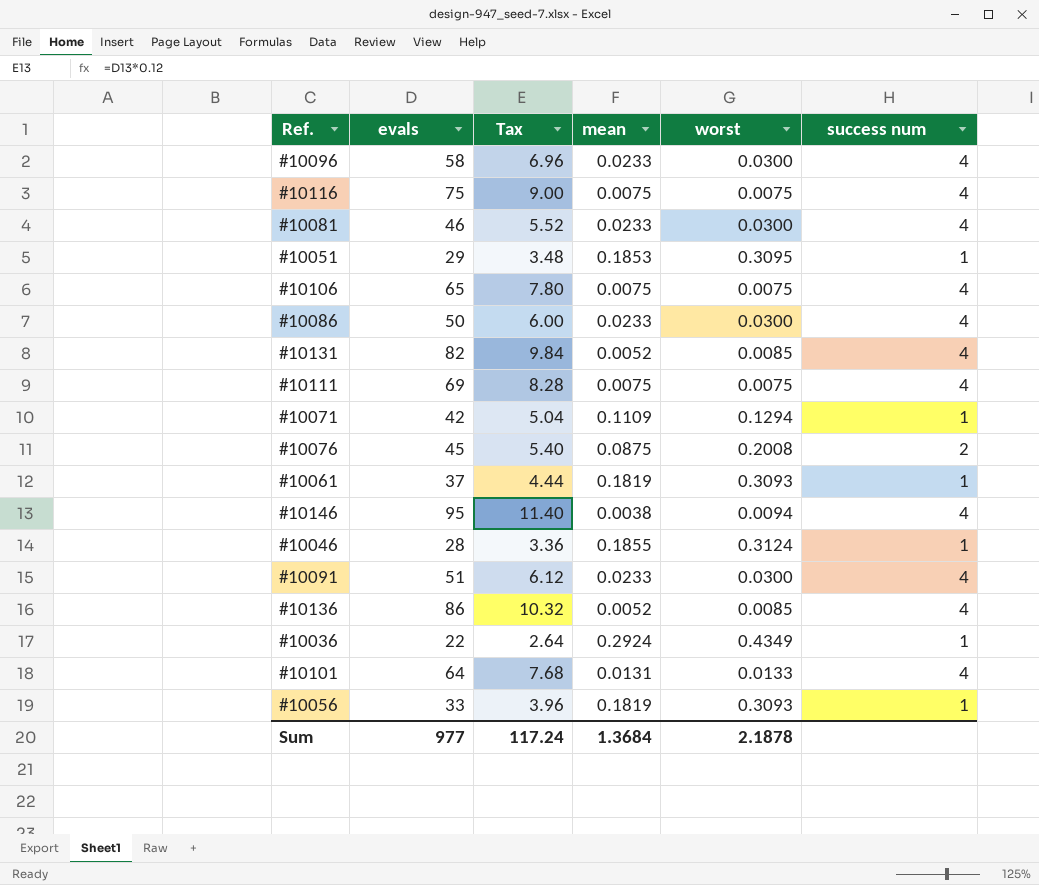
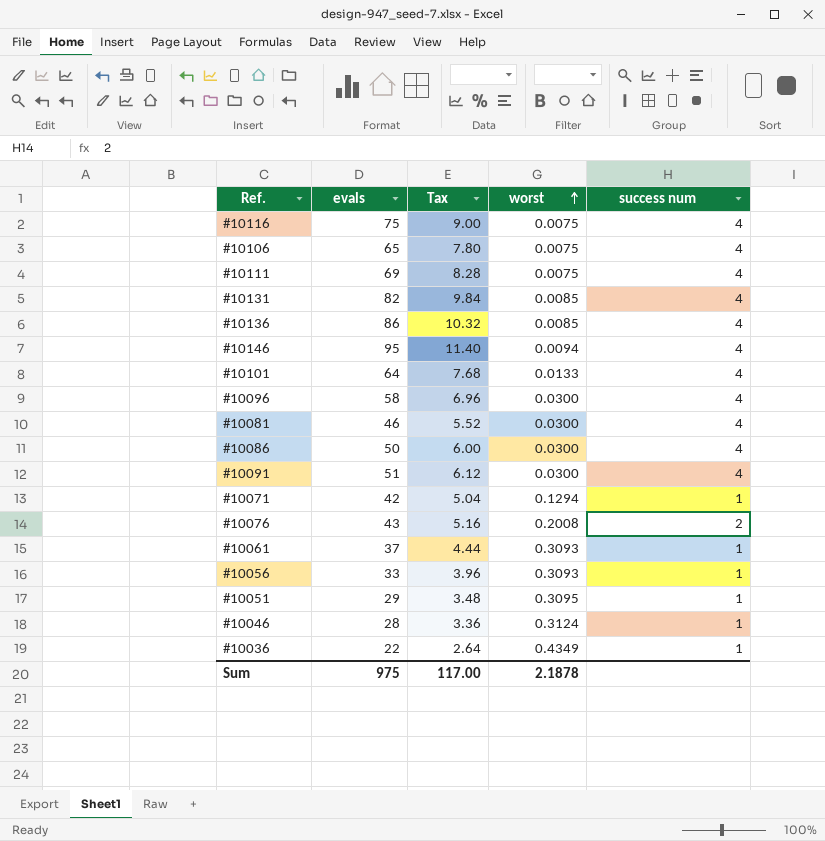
row order: none -> worst ascending
column mean | position: 4 -> none
#10076 | evals: 45 -> 43
#10076 | Tax: 5.40 -> 5.16
Sum | evals: 977 -> 975
Sum | Tax: 117.24 -> 117.00

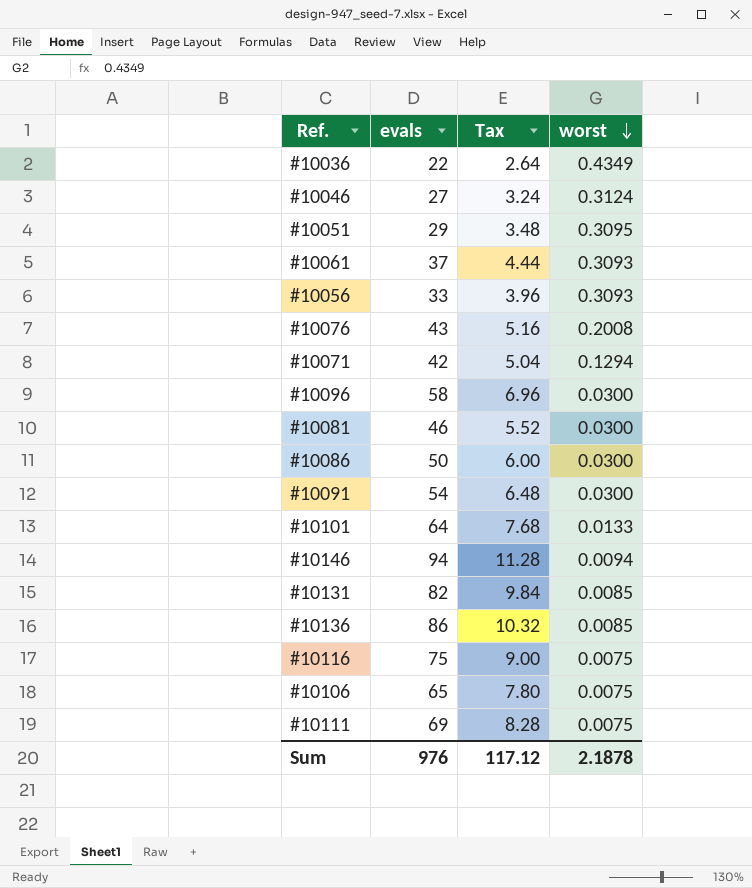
row order: worst ascending -> worst descending
column success num | position: 5 -> none
#10046 | evals: 28 -> 27
#10046 | Tax: 3.36 -> 3.24
#10091 | evals: 51 -> 54
#10091 | Tax: 6.12 -> 6.48
#10146 | evals: 95 -> 94
#10146 | Tax: 11.40 -> 11.28
Sum | evals: 975 -> 976
Sum | Tax: 117.00 -> 117.12

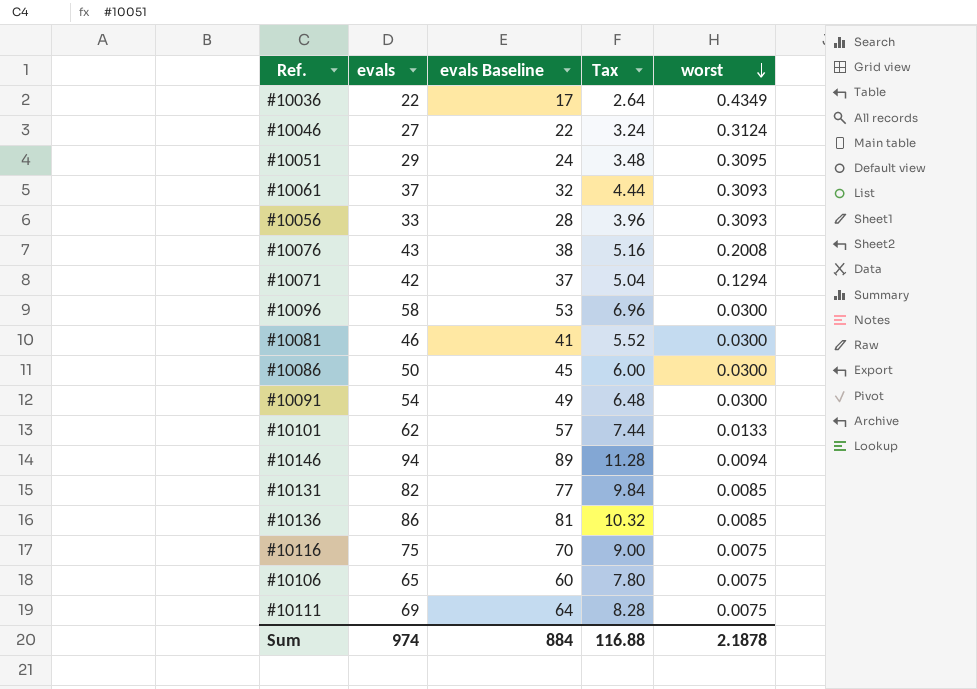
column evals Baseline | formula: none -> [evals] - 5
#10101 | evals: 64 -> 62
#10101 | Tax: 7.68 -> 7.44
Sum | evals: 976 -> 974
Sum | Tax: 117.12 -> 116.88

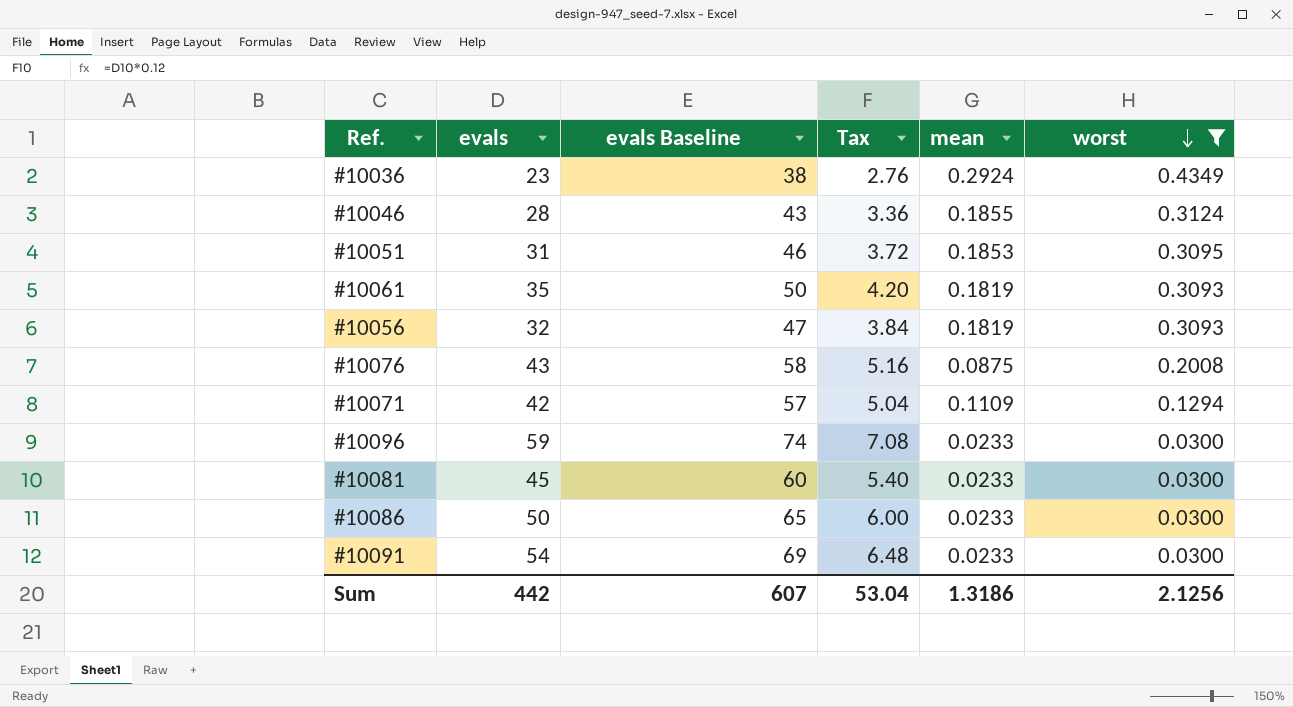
filter: none -> worst >= 0.0300
column evals Baseline | formula: [evals] - 5 -> [evals] + 15
column mean | position: none -> 5
#10036 | evals: 22 -> 23
#10036 | Tax: 2.64 -> 2.76
#10046 | evals: 27 -> 28
#10046 | Tax: 3.24 -> 3.36
#10051 | evals: 29 -> 31
#10051 | Tax: 3.48 -> 3.72
#10061 | evals: 37 -> 35
#10061 | Tax: 4.44 -> 4.20
#10056 | evals: 33 -> 32
#10056 | Tax: 3.96 -> 3.84
#10096 | evals: 58 -> 59
#10096 | Tax: 6.96 -> 7.08
#10081 | evals: 46 -> 45
#10081 | Tax: 5.52 -> 5.40
Sum | evals: 974 -> 442
Sum | evals Baseline: 884 -> 607
Sum | Tax: 116.88 -> 53.04
Sum | worst: 2.1878 -> 2.1256

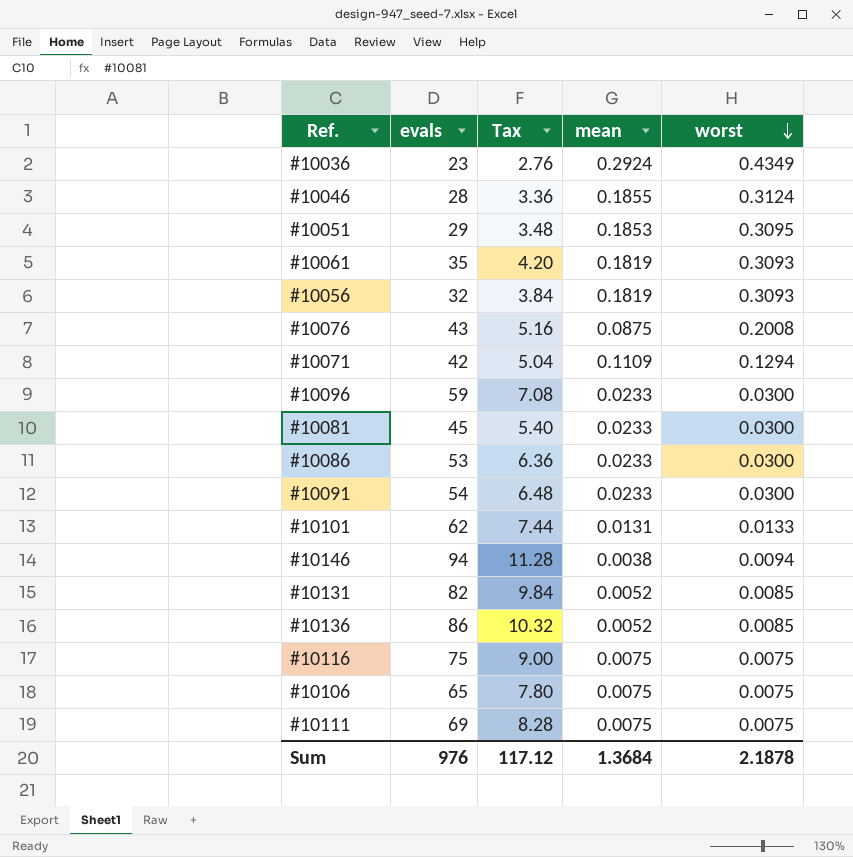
filter: worst >= 0.0300 -> none
column evals Baseline | formula: [evals] + 15 -> none
#10051 | evals: 31 -> 29
#10051 | Tax: 3.72 -> 3.48
#10086 | evals: 50 -> 53
#10086 | Tax: 6.00 -> 6.36
Sum | evals: 442 -> 976
Sum | Tax: 53.04 -> 117.12
Sum | mean: 1.3186 -> 1.3684
Sum | worst: 2.1256 -> 2.1878

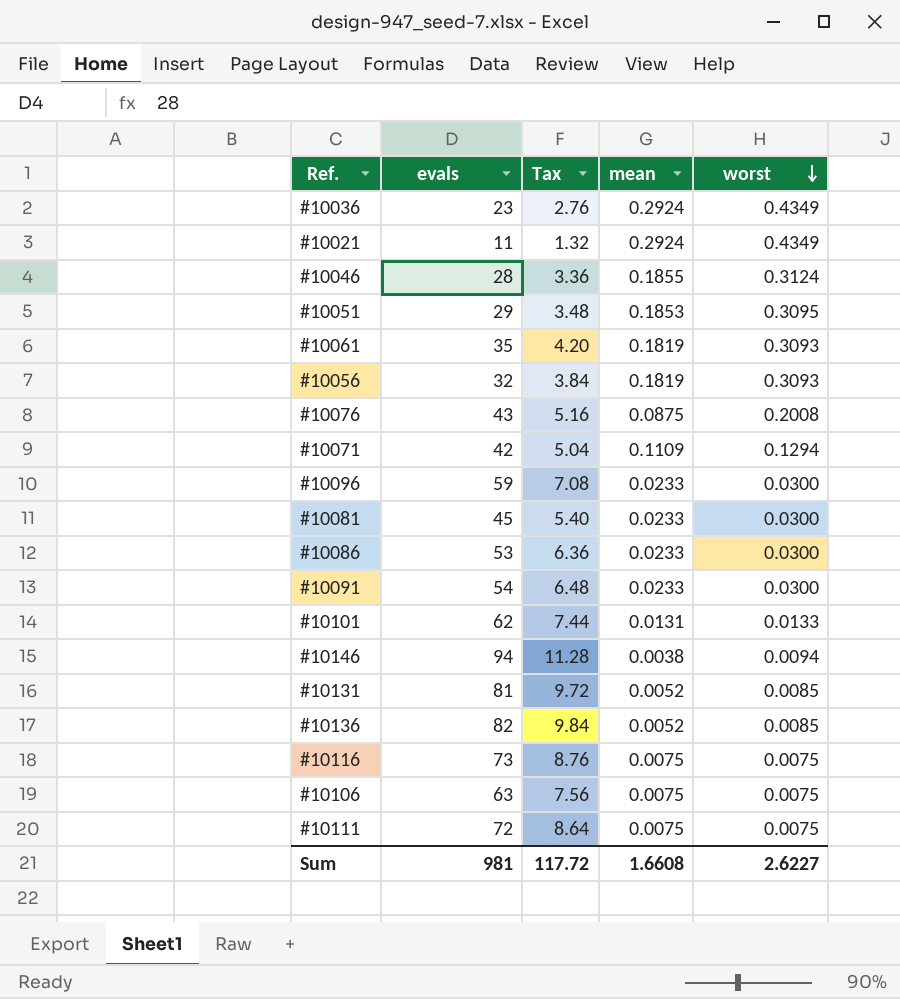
row #10021: none -> 11 | 1.32 | 0.2924 | 0.4349
#10131 | evals: 82 -> 81
#10131 | Tax: 9.84 -> 9.72
#10136 | evals: 86 -> 82
#10136 | Tax: 10.32 -> 9.84
#10116 | evals: 75 -> 73
#10116 | Tax: 9.00 -> 8.76
#10106 | evals: 65 -> 63
#10106 | Tax: 7.80 -> 7.56
#10111 | evals: 69 -> 72
#10111 | Tax: 8.28 -> 8.64
Sum | evals: 976 -> 981
Sum | Tax: 117.12 -> 117.72
Sum | mean: 1.3684 -> 1.6608
Sum | worst: 2.1878 -> 2.6227

